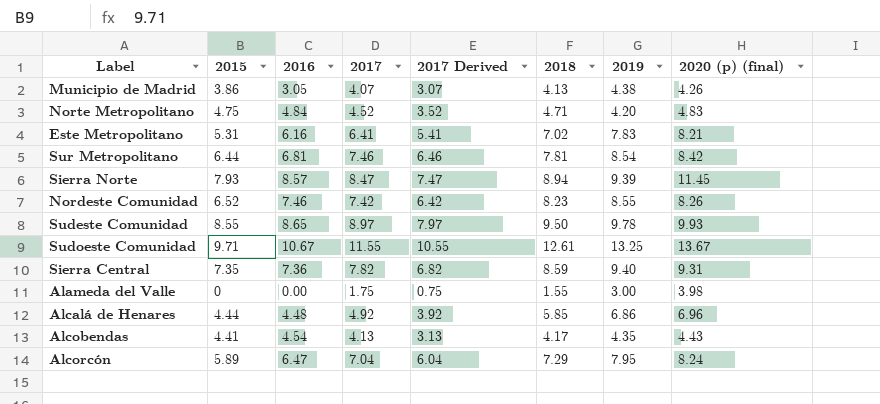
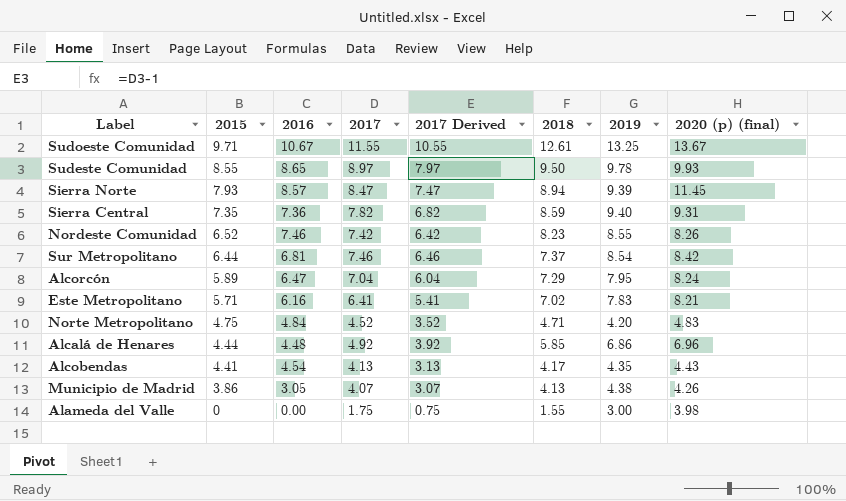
row order: none -> 2015 descending
Sur Metropolitano | 2018: 7.81 -> 7.37
Este Metropolitano | 2015: 5.31 -> 5.71

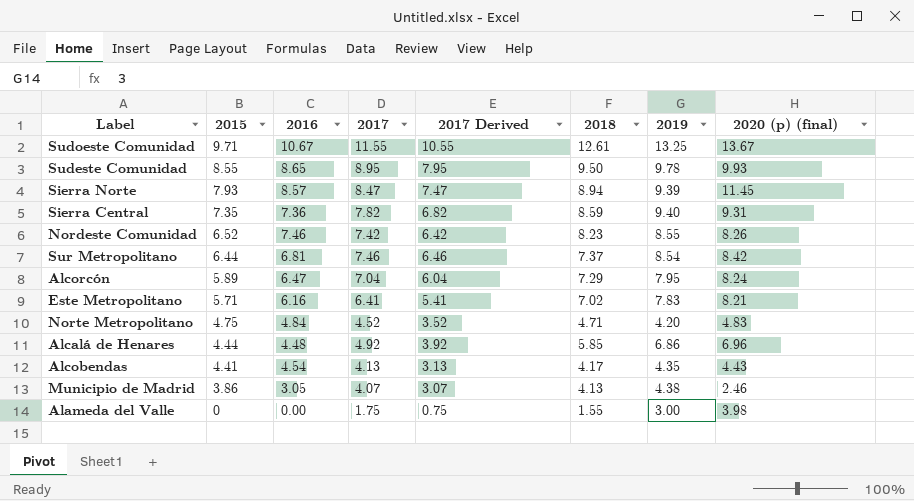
Sudeste Comunidad | 2017: 8.97 -> 8.95
Sudeste Comunidad | 2017 Derived: 7.97 -> 7.95
Municipio de Madrid | 2020 (p) (final): 4.26 -> 2.46

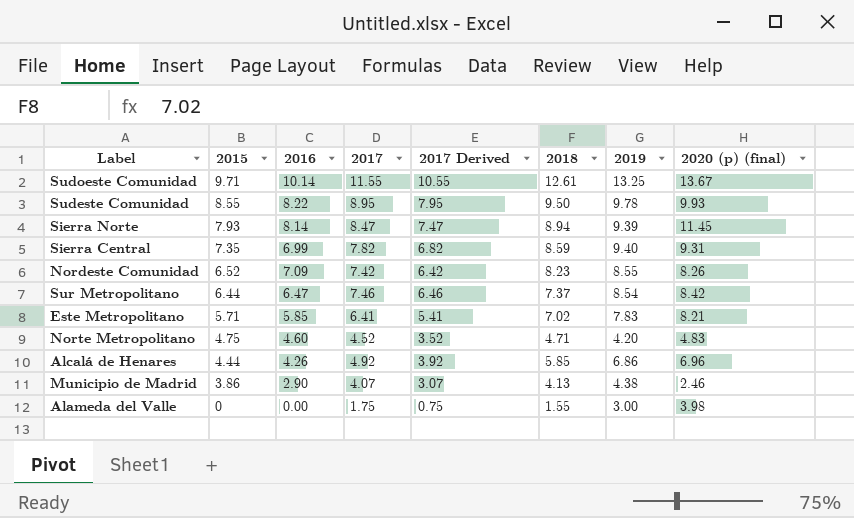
row Alcorcón: 5.89 | 6.47 | 7.04 | 6.04 | 7.29 | 7.95 | 8.24 -> none
row Alcobendas: 4.41 | 4.54 | 4.13 | 3.13 | 4.17 | 4.35 | 4.43 -> none
Sudoeste Comunidad | 2016: 10.67 -> 10.14
Sudeste Comunidad | 2016: 8.65 -> 8.22
Sierra Norte | 2016: 8.57 -> 8.14
Sierra Central | 2016: 7.36 -> 6.99
Nordeste Comunidad | 2016: 7.46 -> 7.09
Sur Metropolitano | 2016: 6.81 -> 6.47
Este Metropolitano | 2016: 6.16 -> 5.85
Norte Metropolitano | 2016: 4.84 -> 4.60
Alcalá de Henares | 2016: 4.48 -> 4.26
Municipio de Madrid | 2016: 3.05 -> 2.90

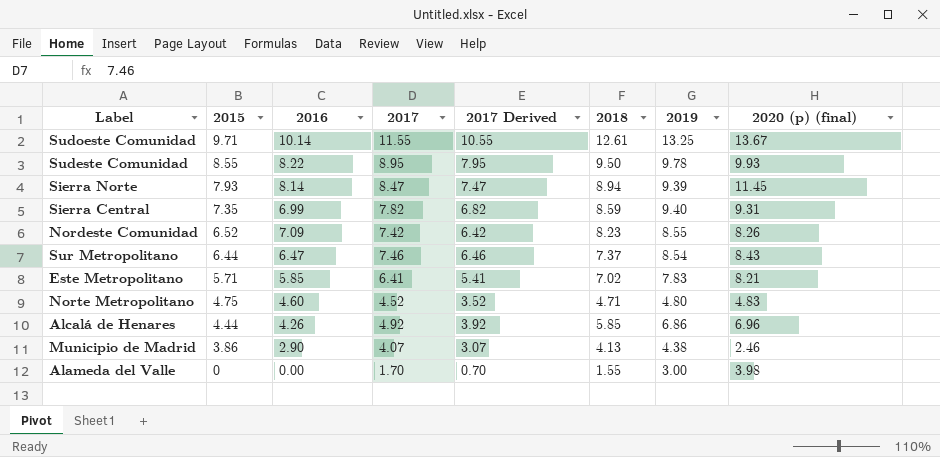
Sur Metropolitano | 2020 (p) (final): 8.42 -> 8.43
Norte Metropolitano | 2019: 4.20 -> 4.80
Alameda del Valle | 2017: 1.75 -> 1.70
Alameda del Valle | 2017 Derived: 0.75 -> 0.70

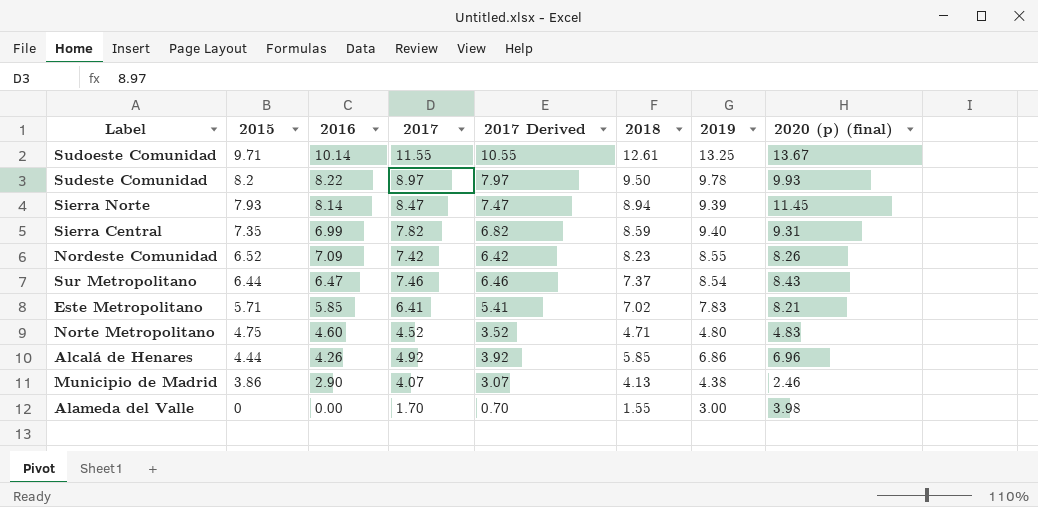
Sudeste Comunidad | 2015: 8.55 -> 8.2
Sudeste Comunidad | 2017: 8.95 -> 8.97
Sudeste Comunidad | 2017 Derived: 7.95 -> 7.97

